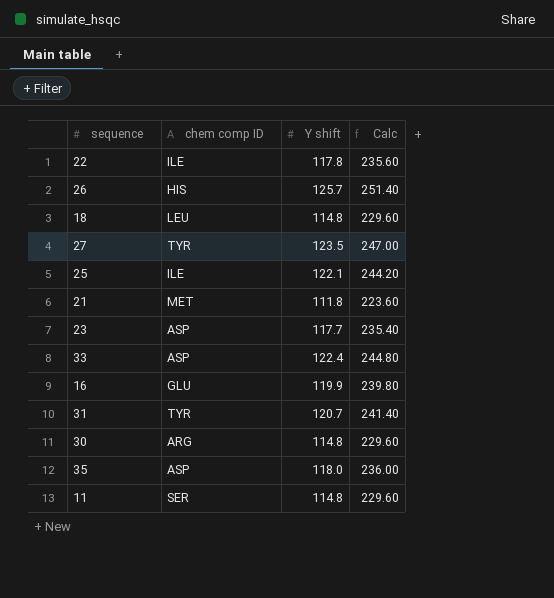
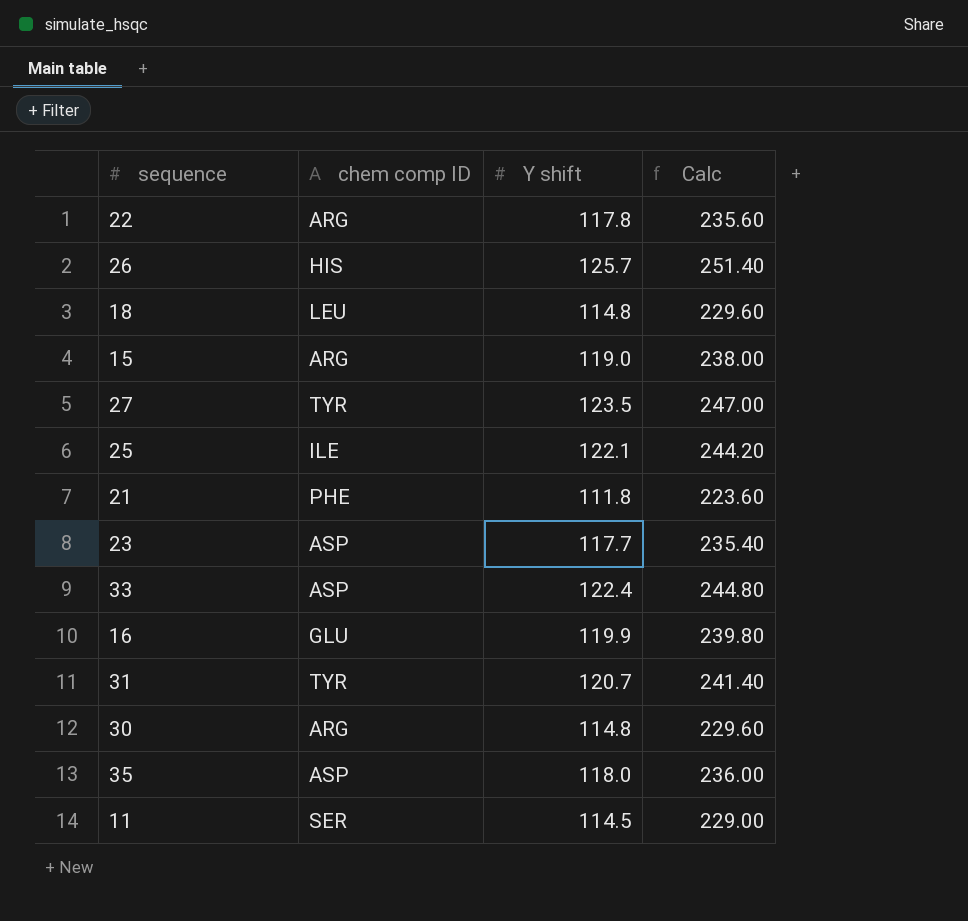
22 | chem comp ID: ILE -> ARG
row 15: none -> ARG | 119.0 | 238.00
21 | chem comp ID: MET -> PHE
11 | Y shift: 114.8 -> 114.5
11 | Calc: 229.60 -> 229.00

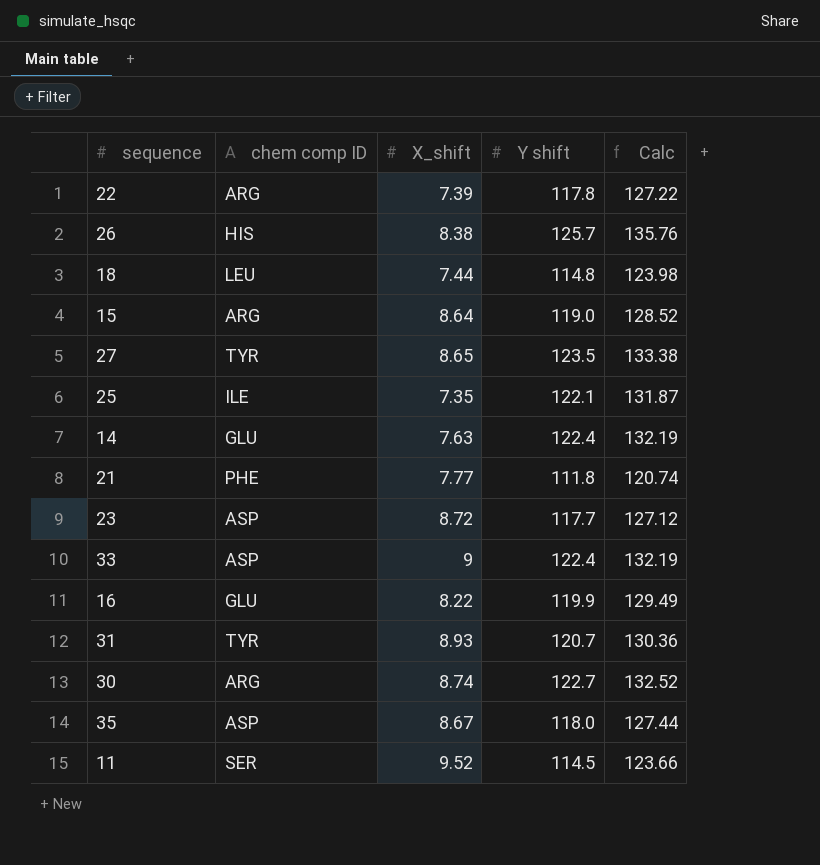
column X_shift | position: none -> 3
column Calc | formula: [Y shift] * 2 -> [Y shift] * 1.08
row 14: none -> GLU | 7.63 | 122.4 | 132.19
30 | Y shift: 114.8 -> 122.7

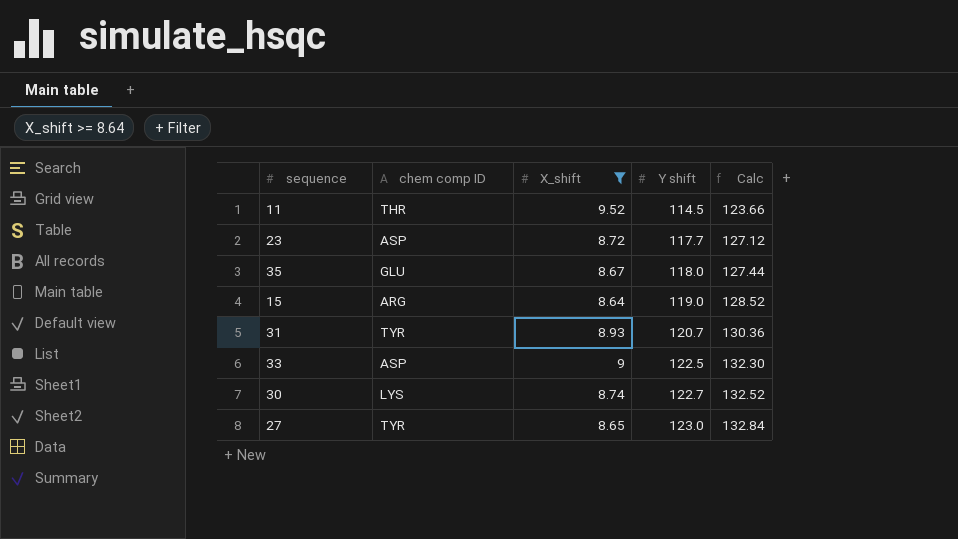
filter: none -> X_shift >= 8.64
row order: none -> Y shift ascending
11 | chem comp ID: SER -> THR
35 | chem comp ID: ASP -> GLU
33 | Y shift: 122.4 -> 122.5
33 | Calc: 132.19 -> 132.30
30 | chem comp ID: ARG -> LYS
27 | Y shift: 123.5 -> 123.0
27 | Calc: 133.38 -> 132.84

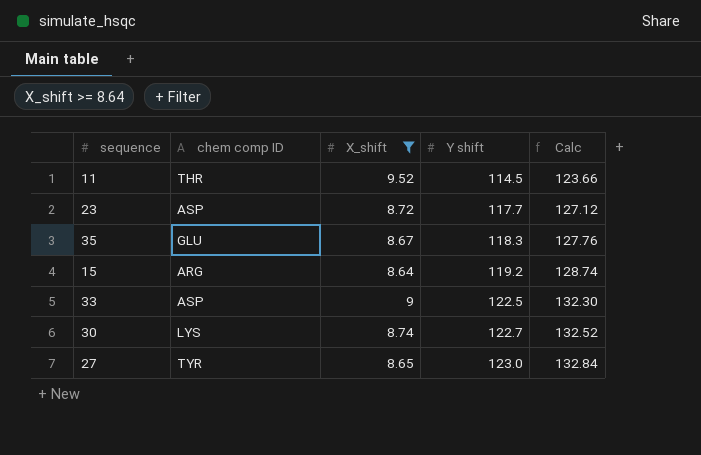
row 31: TYR | 8.93 | 120.7 | 130.36 -> none
35 | Y shift: 118.0 -> 118.3
35 | Calc: 127.44 -> 127.76
15 | Y shift: 119.0 -> 119.2
15 | Calc: 128.52 -> 128.74

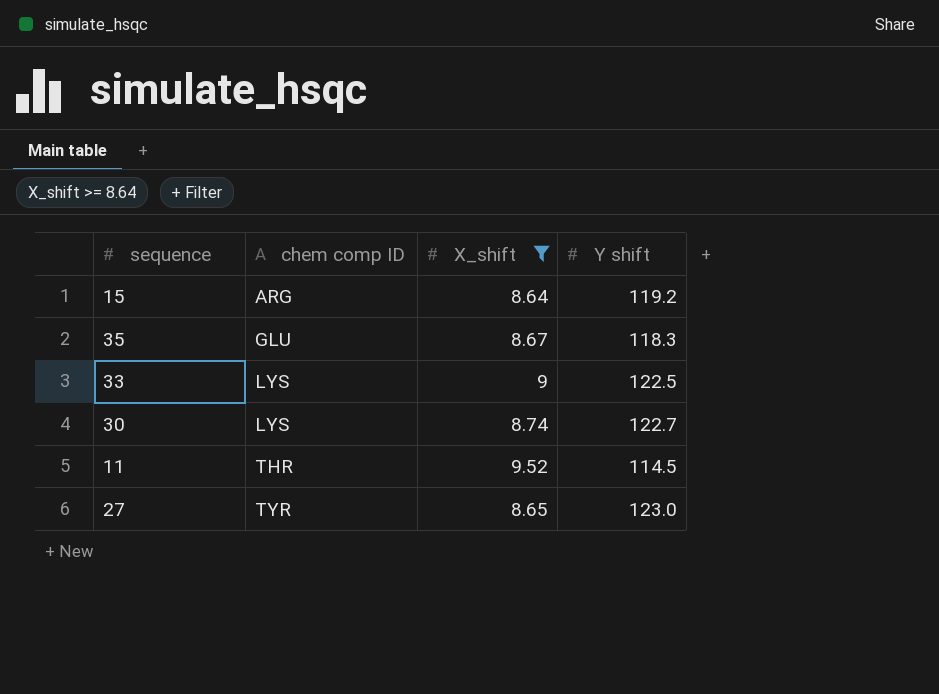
row order: Y shift ascending -> chem comp ID ascending
column Calc | formula: [Y shift] * 1.08 -> none
row 23: ASP | 8.72 | 117.7 | 127.12 -> none
33 | chem comp ID: ASP -> LYS

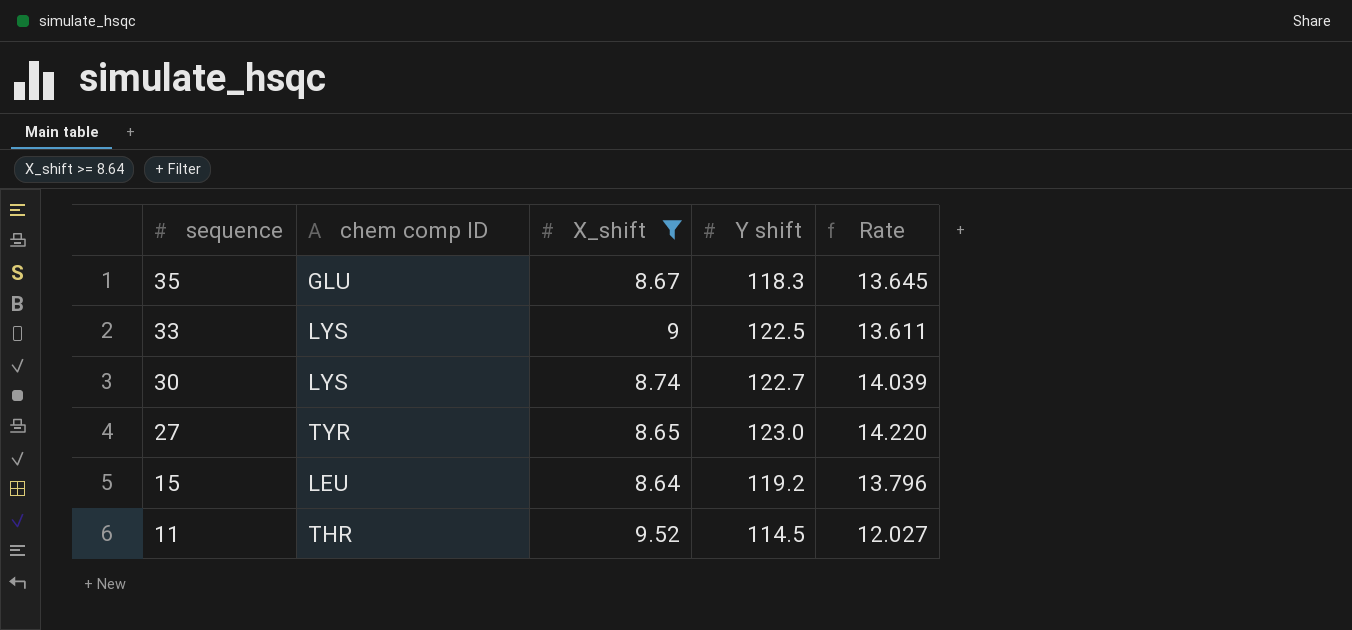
row order: chem comp ID ascending -> sequence descending
column Rate | formula: none -> [Y shift] / [X_shift]
15 | chem comp ID: ARG -> LEU

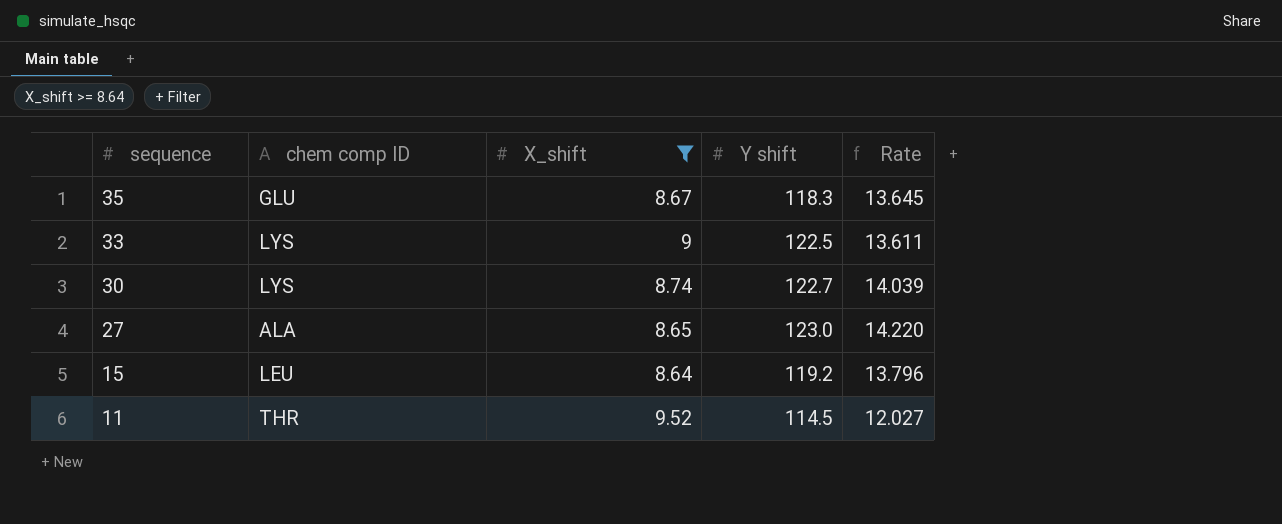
27 | chem comp ID: TYR -> ALA

